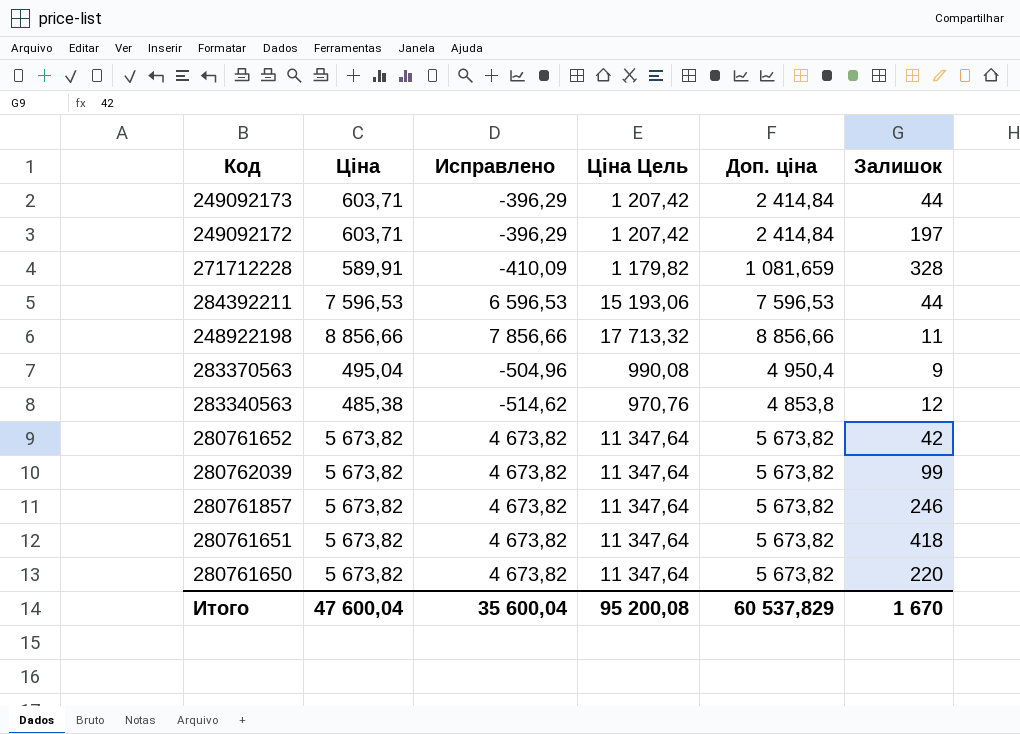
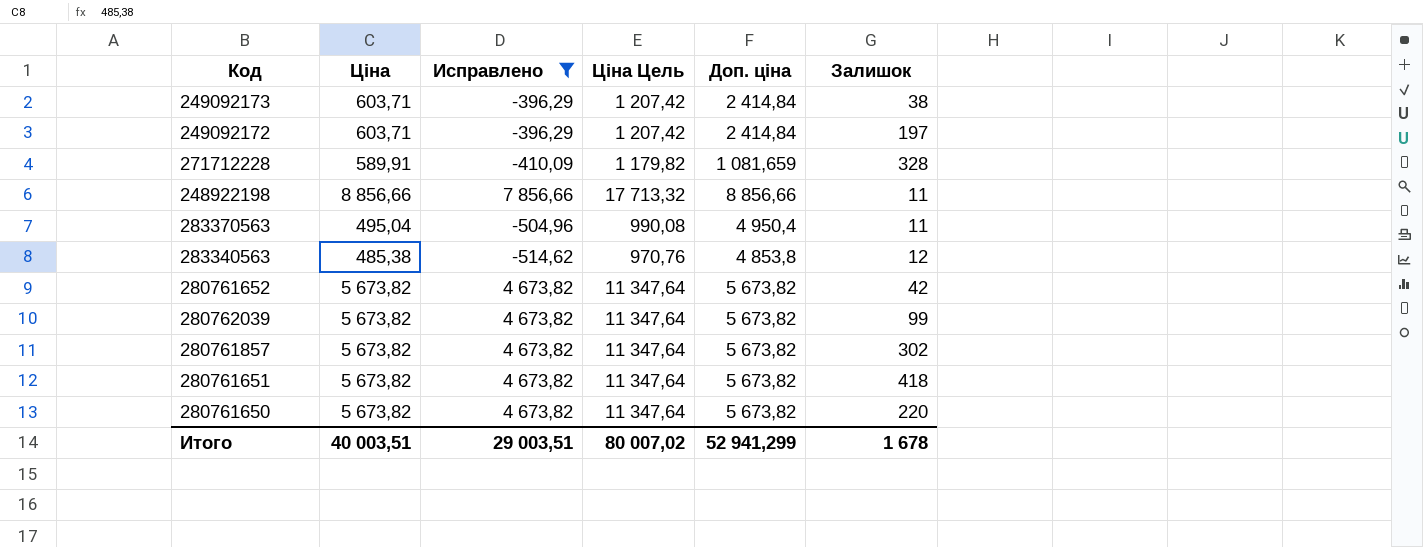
filter: none -> Исправлено != 6 596,53
249092173 | Залишок: 44 -> 38
283370563 | Залишок: 9 -> 11
280761857 | Залишок: 246 -> 302
Итого | Ціна: 47 600,04 -> 40 003,51
Итого | Исправлено: 35 600,04 -> 29 003,51
Итого | Ціна Цель: 95 200,08 -> 80 007,02
Итого | Доп. ціна: 60 537,829 -> 52 941,299
Итого | Залишок: 1 670 -> 1 678

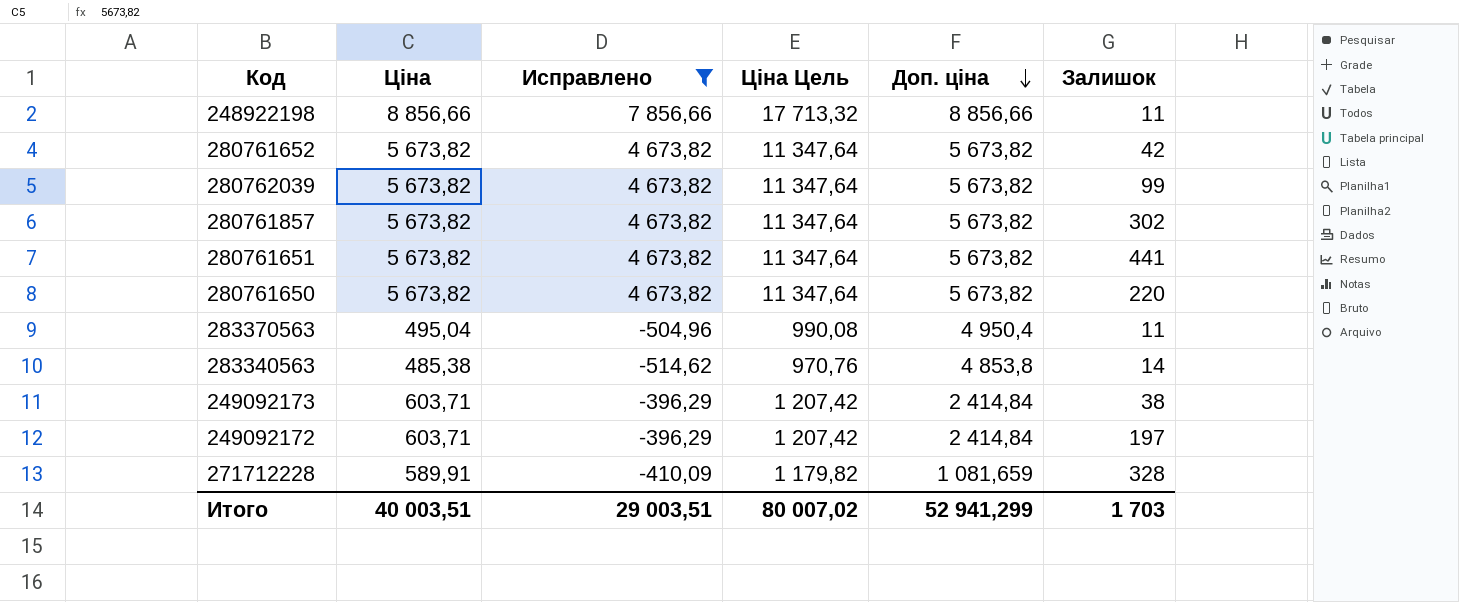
row order: none -> Доп. ціна descending
280761651 | Залишок: 418 -> 441
283340563 | Залишок: 12 -> 14
Итого | Залишок: 1 678 -> 1 703

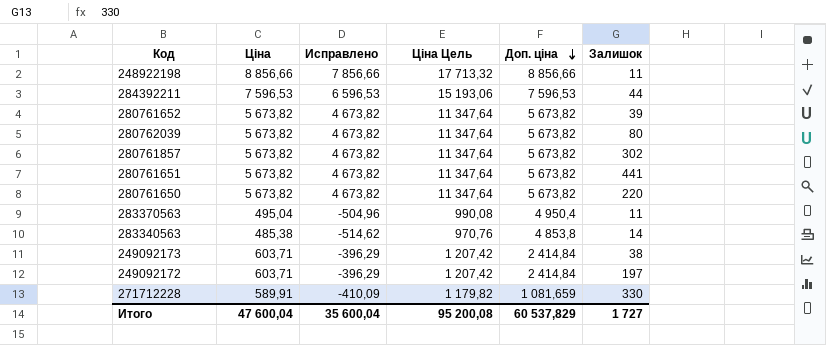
filter: Исправлено != 6 596,53 -> none
280761652 | Залишок: 42 -> 39
280762039 | Залишок: 99 -> 80
271712228 | Залишок: 328 -> 330
Итого | Ціна: 40 003,51 -> 47 600,04
Итого | Исправлено: 29 003,51 -> 35 600,04
Итого | Ціна Цель: 80 007,02 -> 95 200,08
Итого | Доп. ціна: 52 941,299 -> 60 537,829
Итого | Залишок: 1 703 -> 1 727

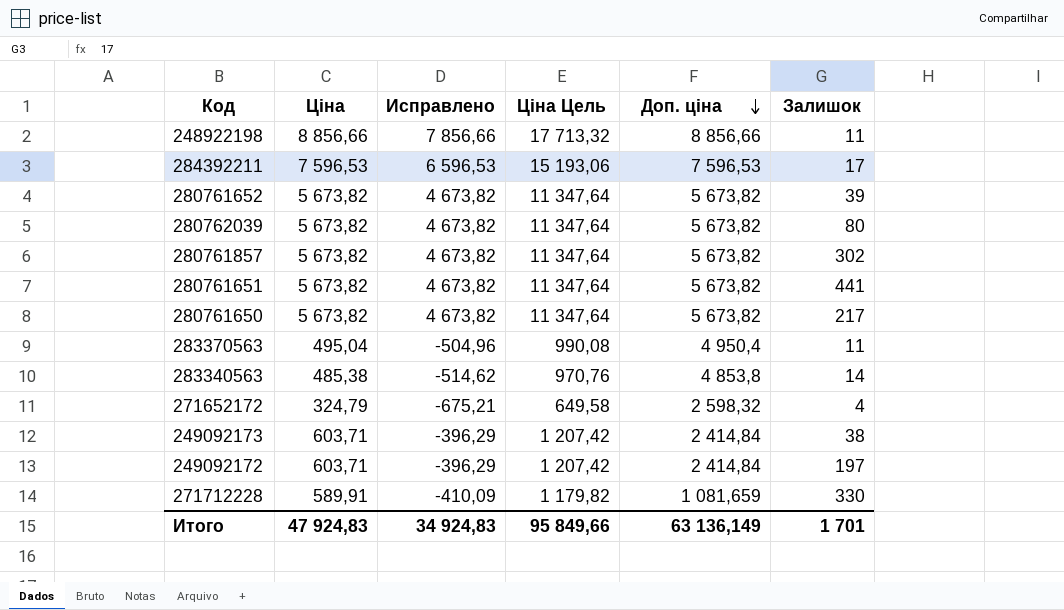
284392211 | Залишок: 44 -> 17
280761650 | Залишок: 220 -> 217
row 271652172: none -> 324,79 | -675,21 | 649,58 | 2 598,32 | 4
Итого | Ціна: 47 600,04 -> 47 924,83
Итого | Исправлено: 35 600,04 -> 34 924,83
Итого | Ціна Цель: 95 200,08 -> 95 849,66
Итого | Доп. ціна: 60 537,829 -> 63 136,149
Итого | Залишок: 1 727 -> 1 701

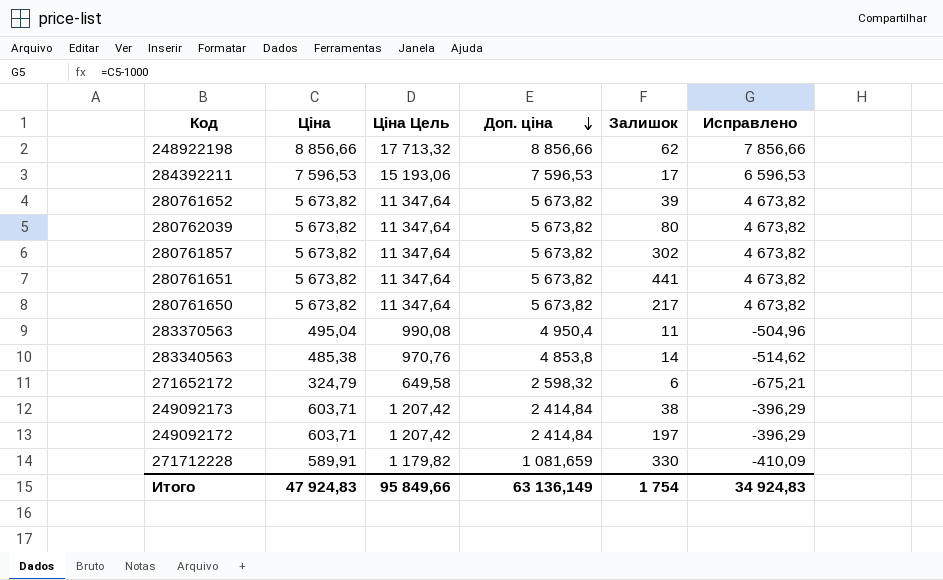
column Исправлено | position: 3 -> 6
248922198 | Залишок: 11 -> 62
271652172 | Залишок: 4 -> 6
Итого | Залишок: 1 701 -> 1 754

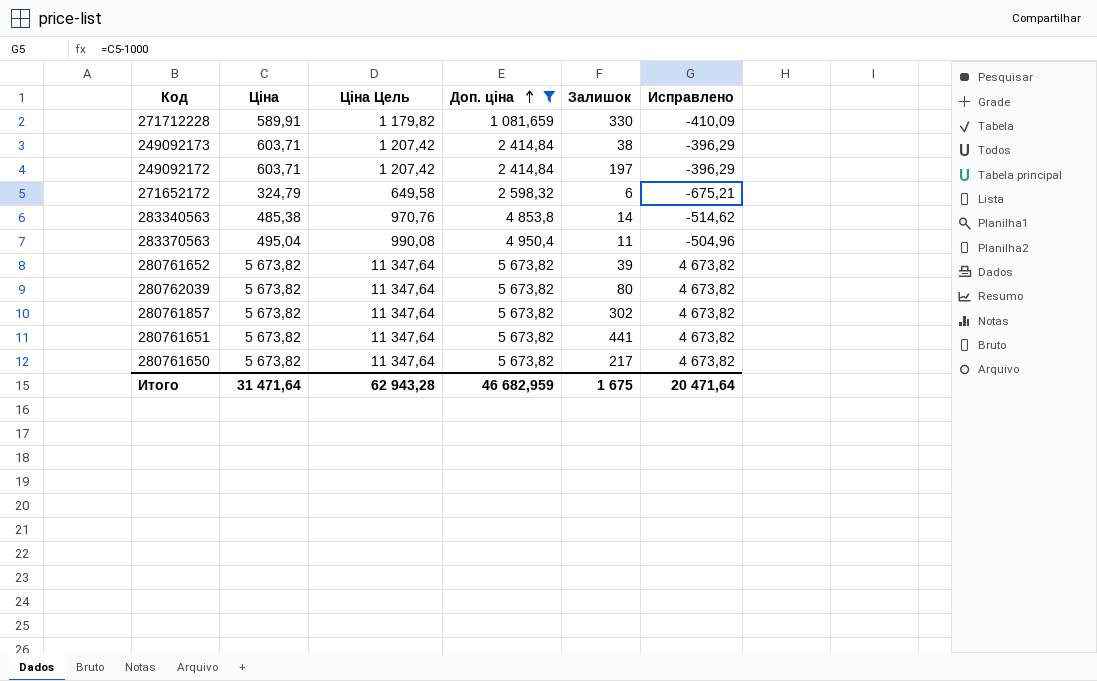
filter: none -> Доп. ціна <= 5 673,82
row order: Доп. ціна descending -> Доп. ціна ascending
Итого | Ціна: 47 924,83 -> 31 471,64
Итого | Ціна Цель: 95 849,66 -> 62 943,28
Итого | Доп. ціна: 63 136,149 -> 46 682,959
Итого | Залишок: 1 754 -> 1 675
Итого | Исправлено: 34 924,83 -> 20 471,64

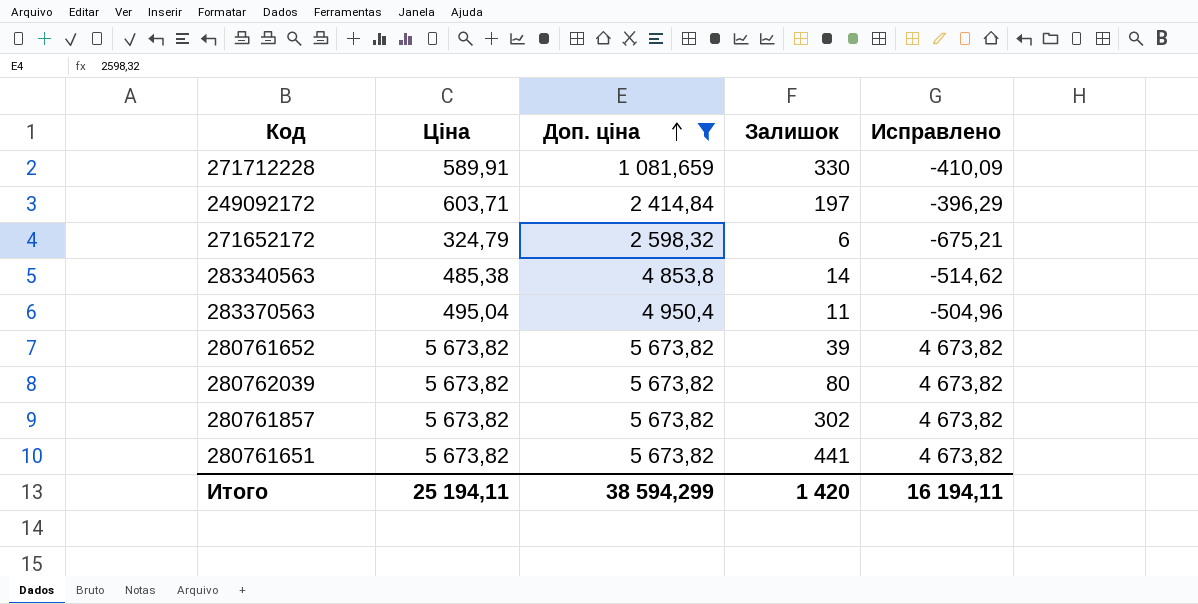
column Ціна Цель | formula: [Ціна] * 2 -> none
row 249092173: 603,71 | 1 207,42 | 2 414,84 | 38 | -396,29 -> none
row 280761650: 5 673,82 | 11 347,64 | 5 673,82 | 217 | 4 673,82 -> none
Итого | Ціна: 31 471,64 -> 25 194,11
Итого | Доп. ціна: 46 682,959 -> 38 594,299
Итого | Залишок: 1 675 -> 1 420
Итого | Исправлено: 20 471,64 -> 16 194,11

